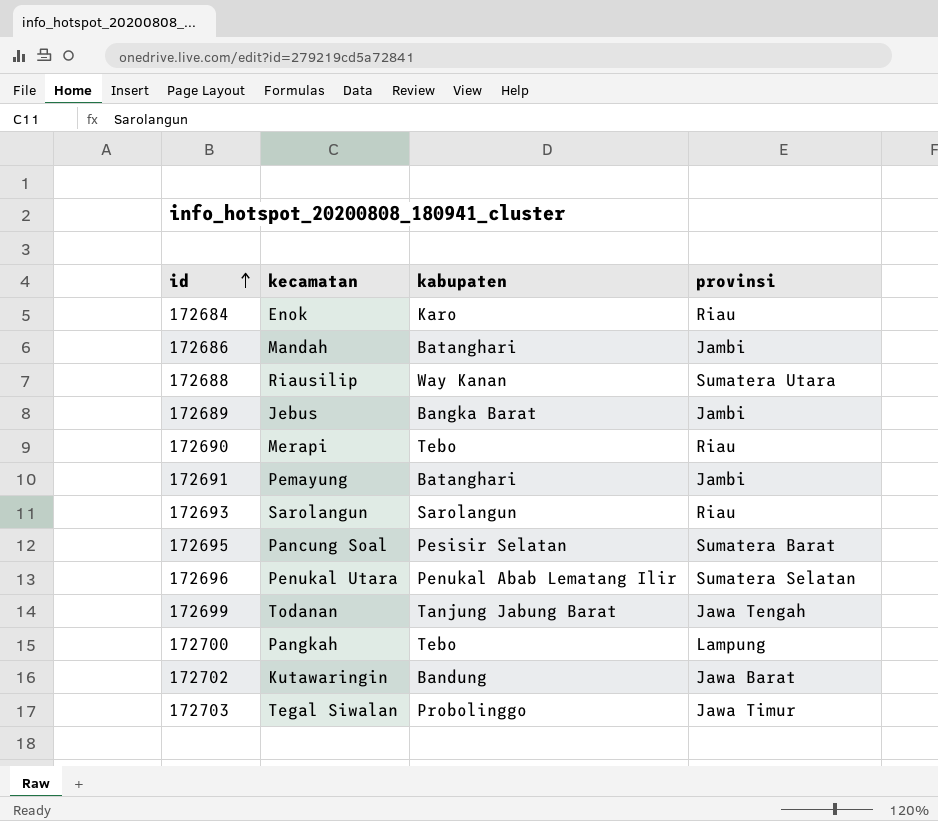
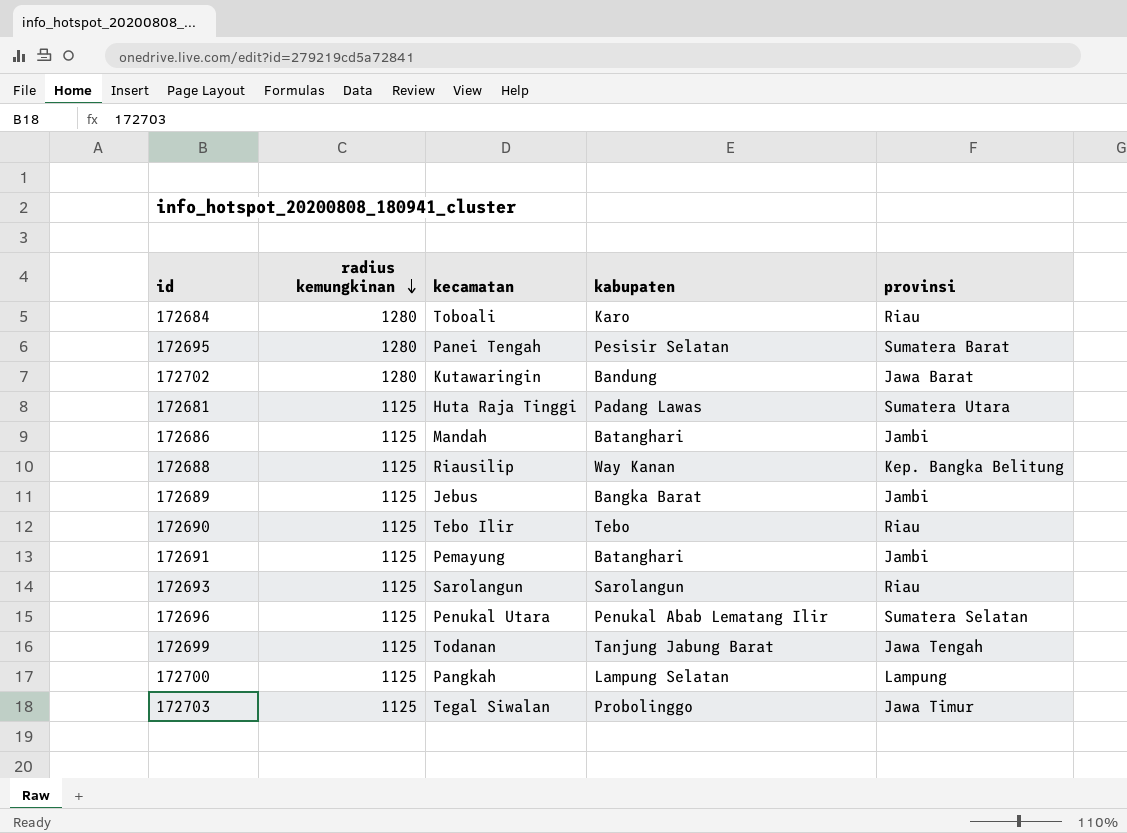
row order: id ascending -> radius kemungkinan descending
column radius kemungkinan | position: none -> 2
172684 | kecamatan: Enok -> Toboali
172695 | kecamatan: Pancung Soal -> Panei Tengah
row 172681: none -> 1125 | Huta Raja Tinggi | Padang Lawas | Sumatera Utara
172688 | provinsi: Sumatera Utara -> Kep. Bangka Belitung
172690 | kecamatan: Merapi -> Tebo Ilir
172700 | kabupaten: Tebo -> Lampung Selatan

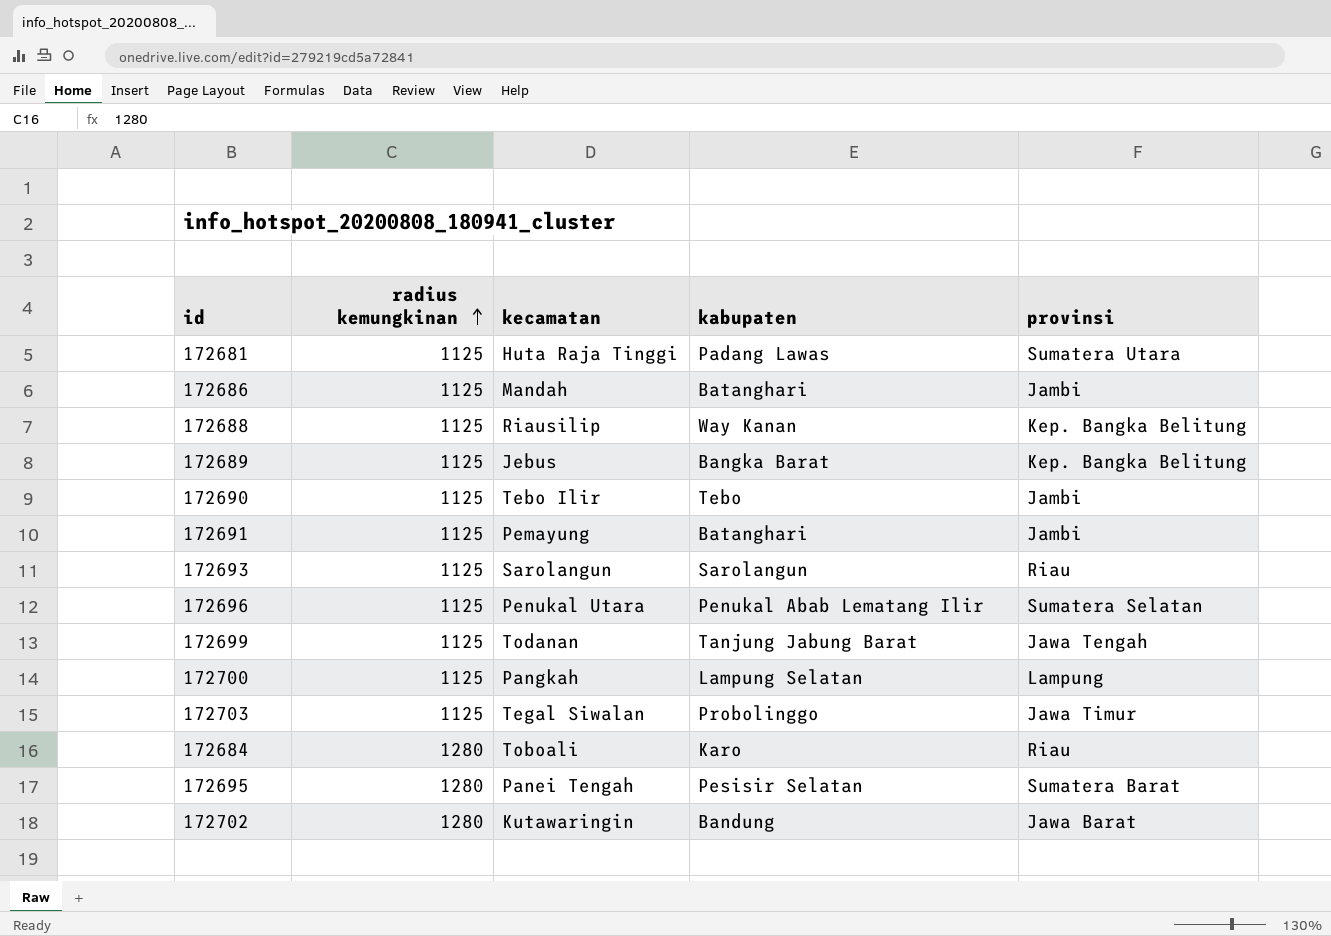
row order: radius kemungkinan descending -> radius kemungkinan ascending
172689 | provinsi: Jambi -> Kep. Bangka Belitung
172690 | provinsi: Riau -> Jambi

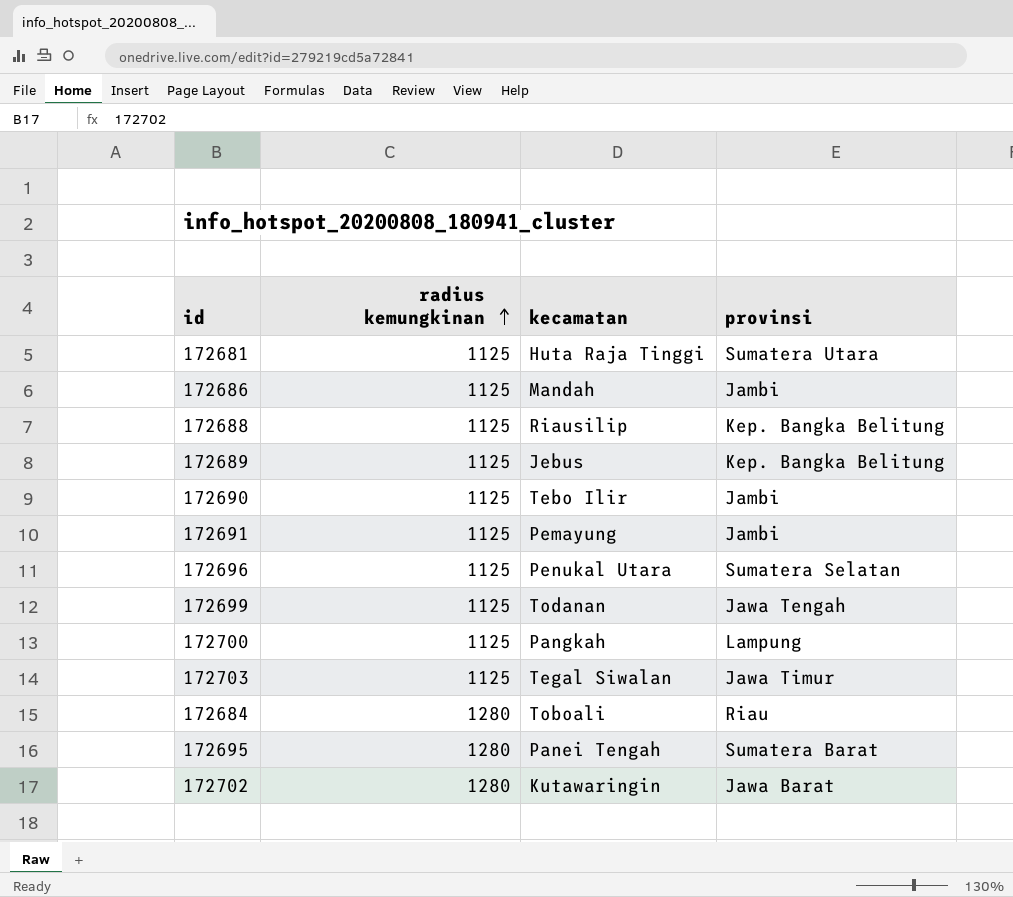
column kabupaten | position: 4 -> none
row 172693: 1125 | Sarolangun | Sarolangun | Riau -> none

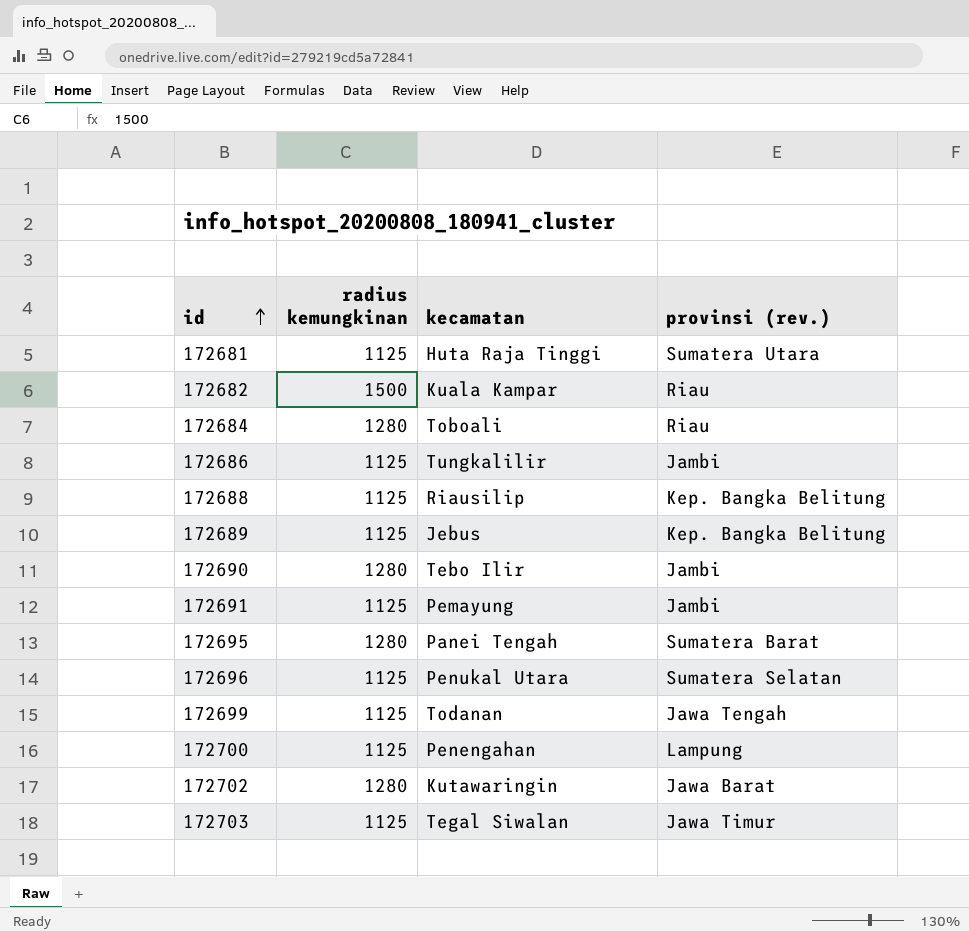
row order: radius kemungkinan ascending -> id ascending
column name: provinsi -> provinsi (rev.)
row 172682: none -> 1500 | Kuala Kampar | Riau
172686 | kecamatan: Mandah -> Tungkalilir
172690 | radius kemungkinan: 1125 -> 1280
172700 | kecamatan: Pangkah -> Penengahan

